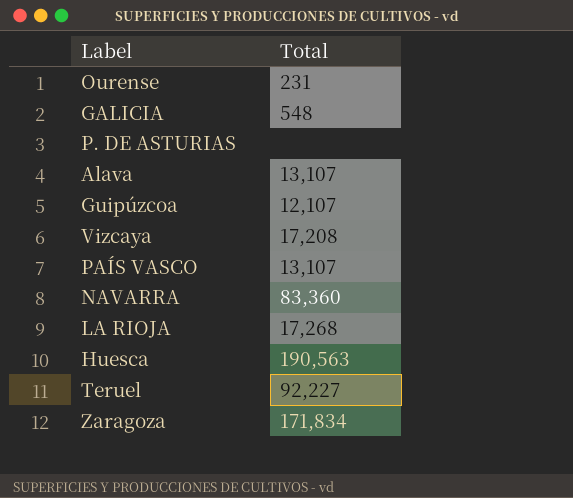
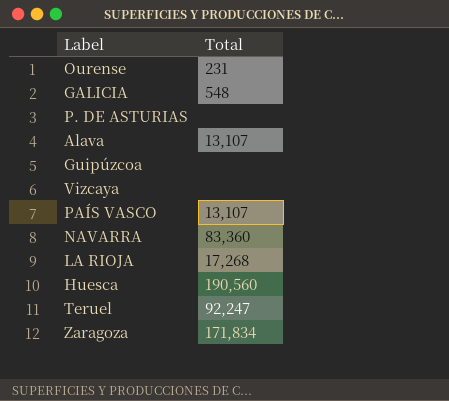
Guipúzcoa | Total: 12,107 -> none
Vizcaya | Total: 17,208 -> none
Huesca | Total: 190,563 -> 190,560
Teruel | Total: 92,227 -> 92,247

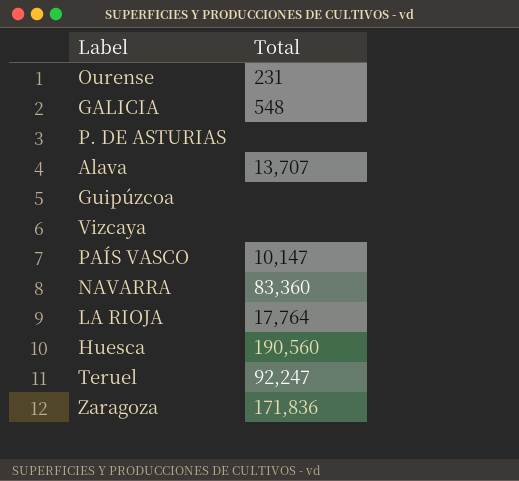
Alava | Total: 13,107 -> 13,707
PAÍS VASCO | Total: 13,107 -> 10,147
LA RIOJA | Total: 17,268 -> 17,764
Zaragoza | Total: 171,834 -> 171,836

